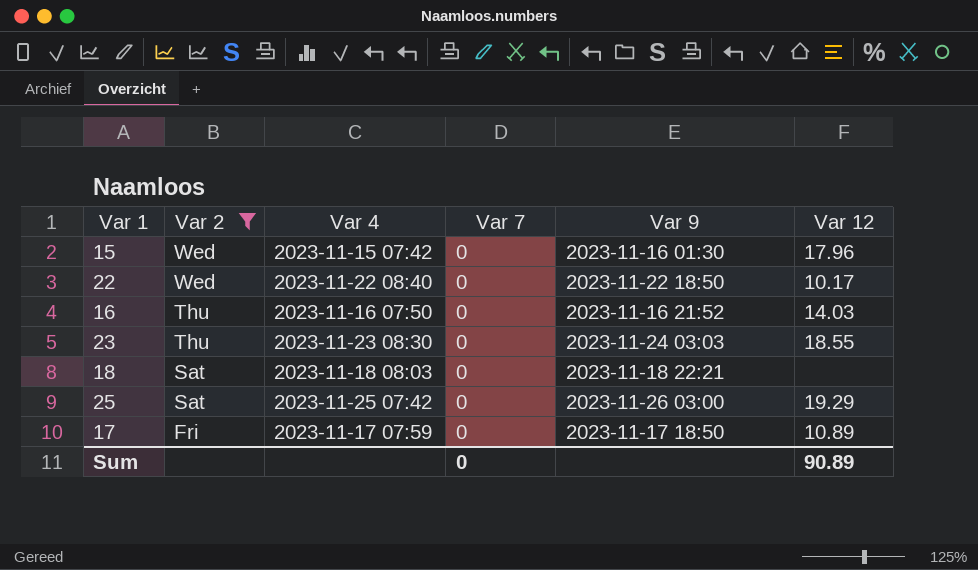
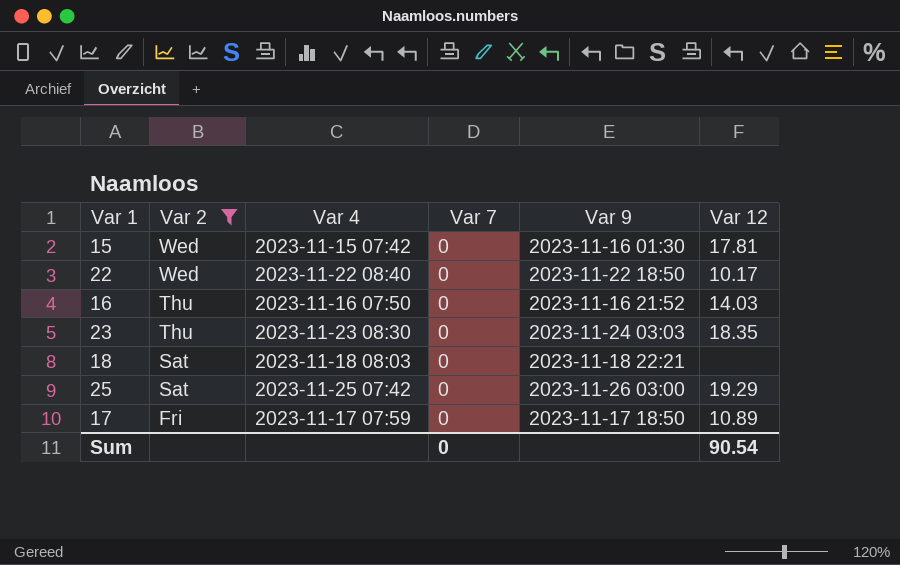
15 | Var 12: 17.96 -> 17.81
23 | Var 12: 18.55 -> 18.35
Sum | Var 12: 90.89 -> 90.54

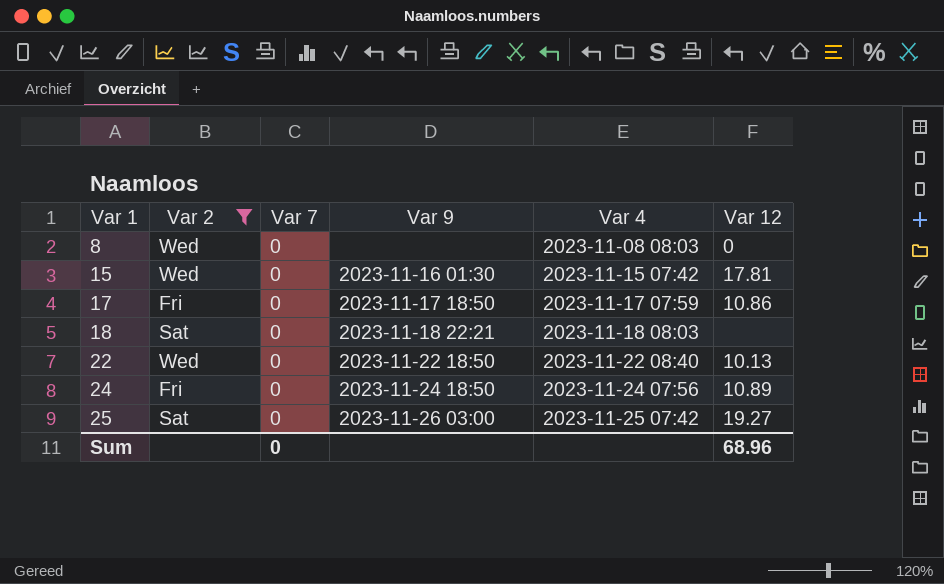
row order: Var 2 descending -> Var 1 ascending
column Var 4 | position: 3 -> 5
row 16: Thu | 2023-11-16 07:50 | 0 | 2023-11-16 21:52 | 14.03 -> none
row 23: Thu | 2023-11-23 08:30 | 0 | 2023-11-24 03:03 | 18.35 -> none
row 8: none -> Wed | 0 | none | 2023-11-08 08:03 | 0
17 | Var 12: 10.89 -> 10.86
22 | Var 12: 10.17 -> 10.13
row 24: none -> Fri | 0 | 2023-11-24 18:50 | 2023-11-24 07:56 | 10.89
25 | Var 12: 19.29 -> 19.27
Sum | Var 12: 90.54 -> 68.96

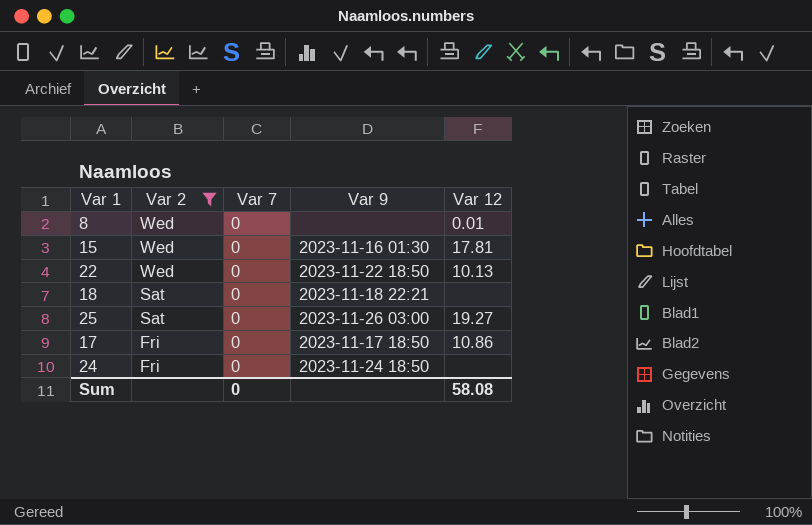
row order: Var 1 ascending -> Var 2 descending
column Var 4 | position: 5 -> none
8 | Var 12: 0 -> 0.01
24 | Var 12: 10.89 -> none
Sum | Var 12: 68.96 -> 58.08

